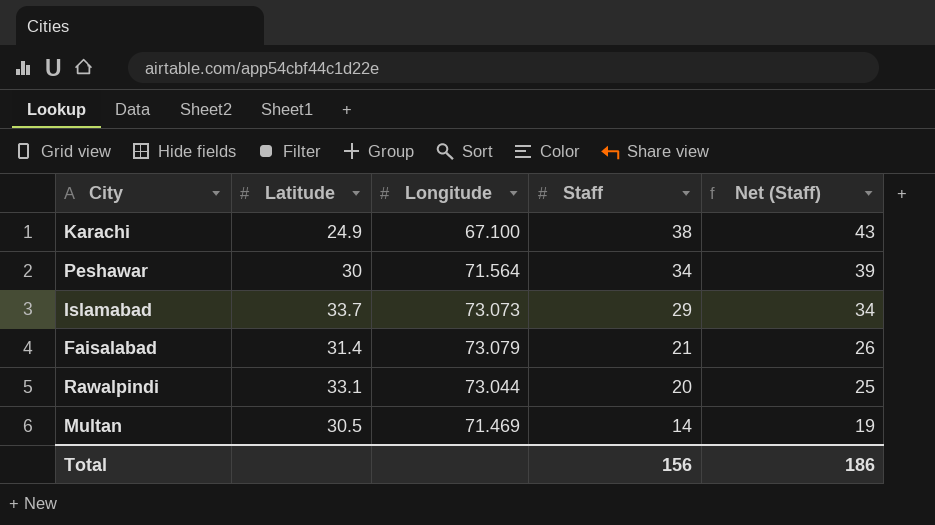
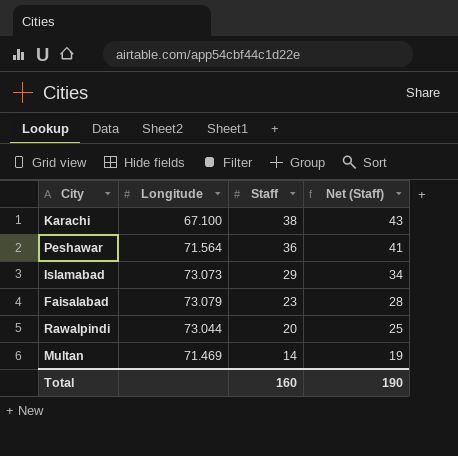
column Latitude | position: 2 -> none
Peshawar | Staff: 34 -> 36
Peshawar | Net (Staff): 39 -> 41
Faisalabad | Staff: 21 -> 23
Faisalabad | Net (Staff): 26 -> 28
Total | Staff: 156 -> 160
Total | Net (Staff): 186 -> 190

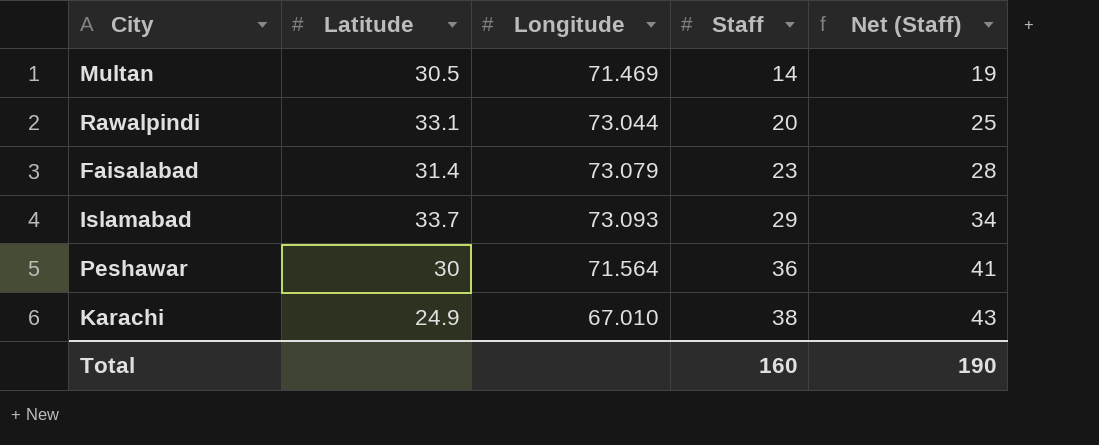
row order: Staff descending -> Staff ascending
column Latitude | position: none -> 2
Islamabad | Longitude: 73.073 -> 73.093
Karachi | Longitude: 67.100 -> 67.010

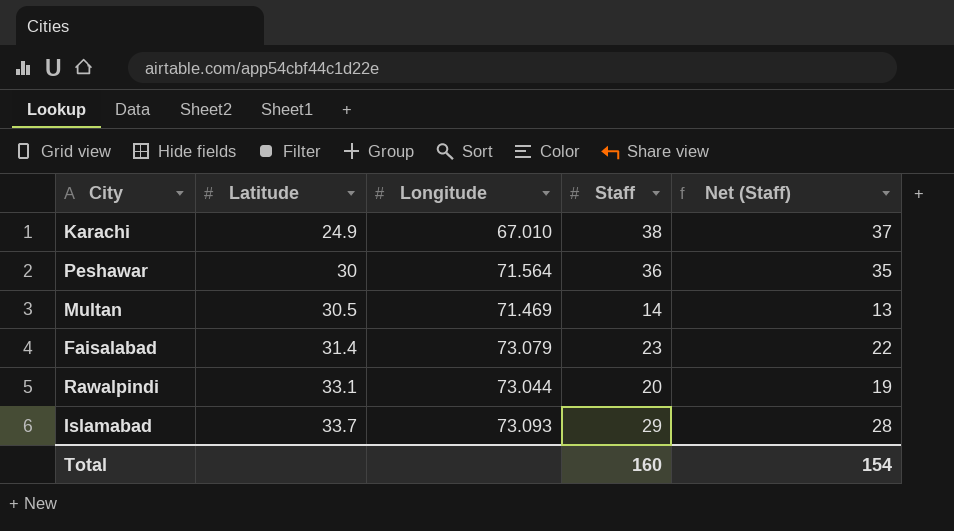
row order: Staff ascending -> Latitude ascending
column Net (Staff) | formula: [Staff] + 5 -> [Staff] - 1
Total | Net (Staff): 190 -> 154

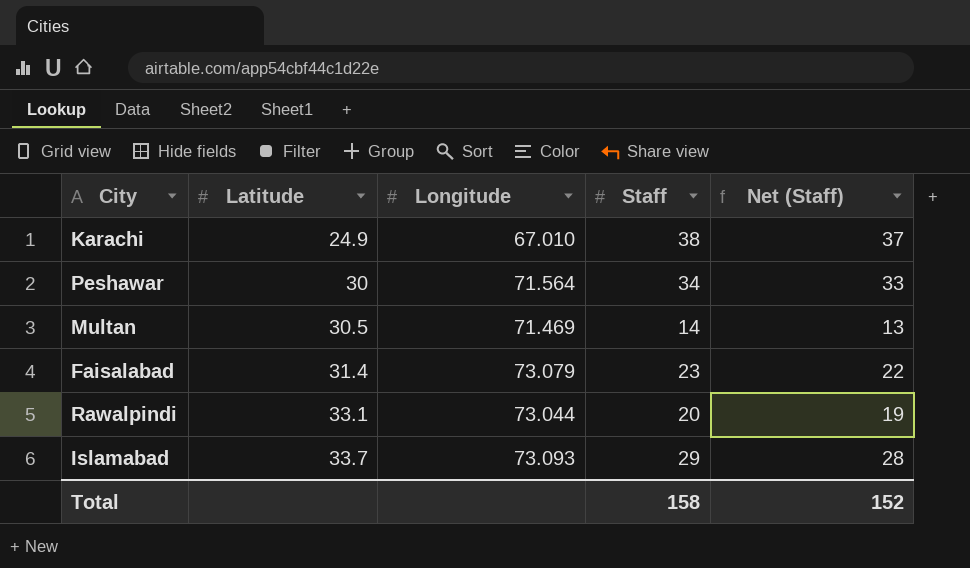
Peshawar | Staff: 36 -> 34
Peshawar | Net (Staff): 35 -> 33
Total | Staff: 160 -> 158
Total | Net (Staff): 154 -> 152

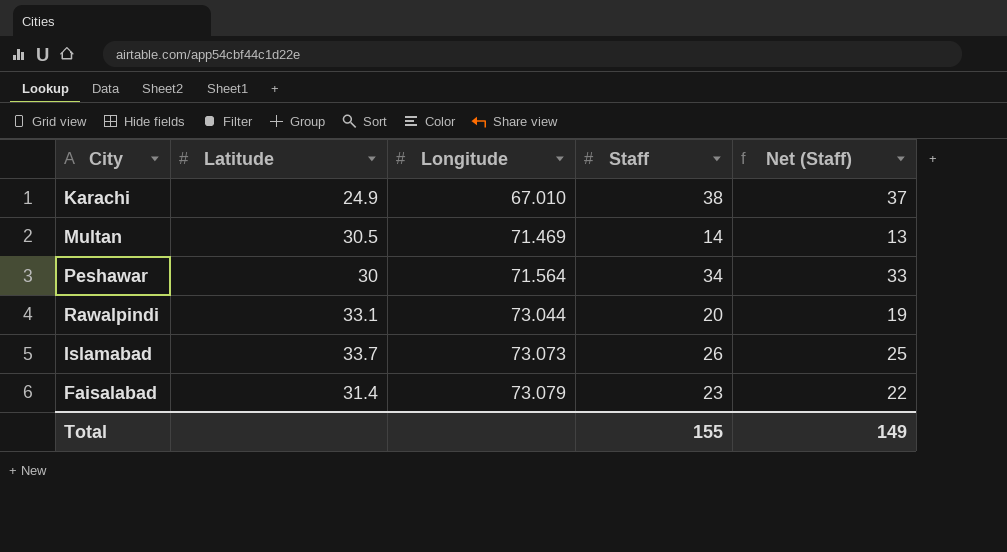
row order: Latitude ascending -> Longitude ascending
Islamabad | Longitude: 73.093 -> 73.073
Islamabad | Staff: 29 -> 26
Islamabad | Net (Staff): 28 -> 25
Total | Staff: 158 -> 155
Total | Net (Staff): 152 -> 149

